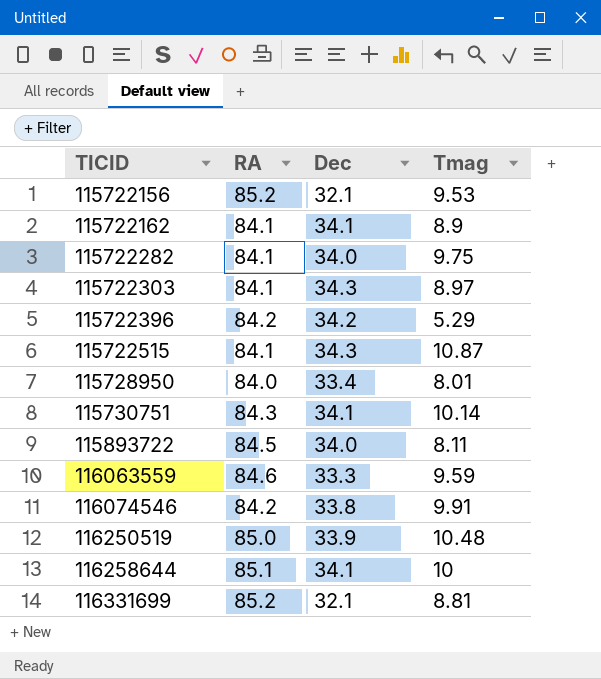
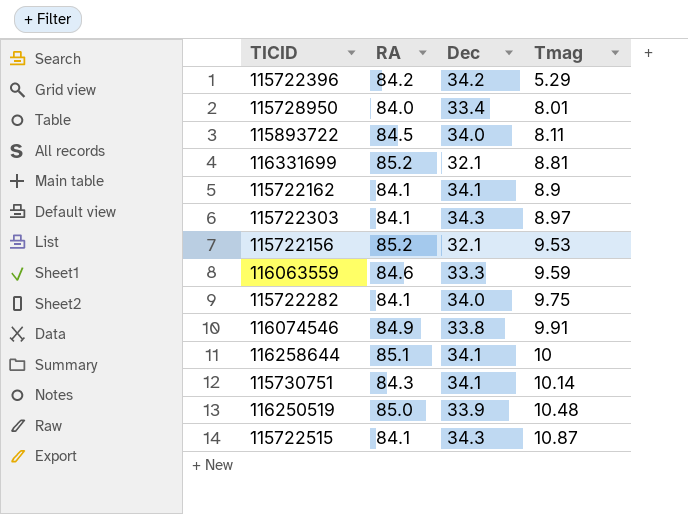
row order: TICID ascending -> Tmag ascending
116074546 | RA: 84.2 -> 84.9

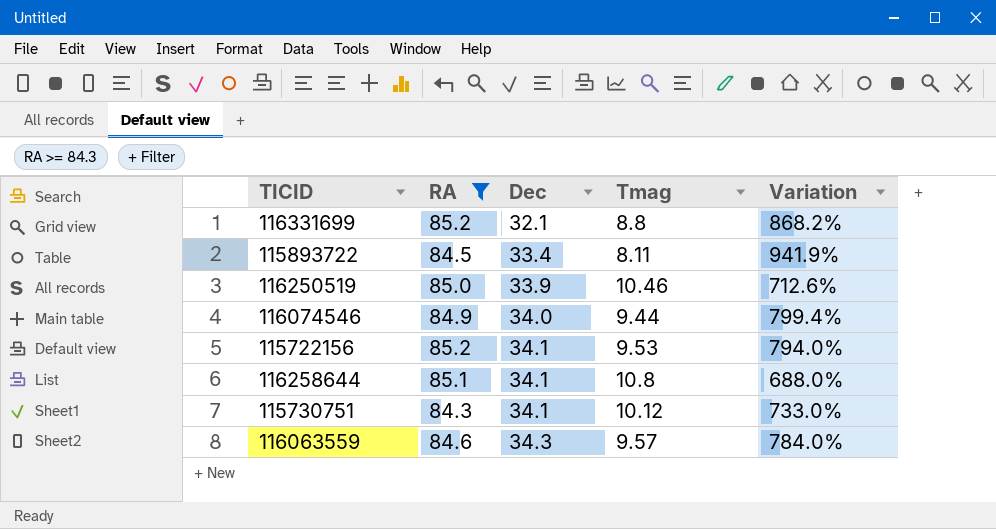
filter: none -> RA >= 84.3
row order: Tmag ascending -> Dec ascending
column Variation | formula: none -> ([RA] - [Tmag]) / [Tmag]
116331699 | Tmag: 8.81 -> 8.8
115893722 | Dec: 34.0 -> 33.4
116250519 | Tmag: 10.48 -> 10.46
116074546 | Dec: 33.8 -> 34.0
116074546 | Tmag: 9.91 -> 9.44
115722156 | Dec: 32.1 -> 34.1
116258644 | Tmag: 10 -> 10.8
115730751 | Tmag: 10.14 -> 10.12
116063559 | Dec: 33.3 -> 34.3
116063559 | Tmag: 9.59 -> 9.57

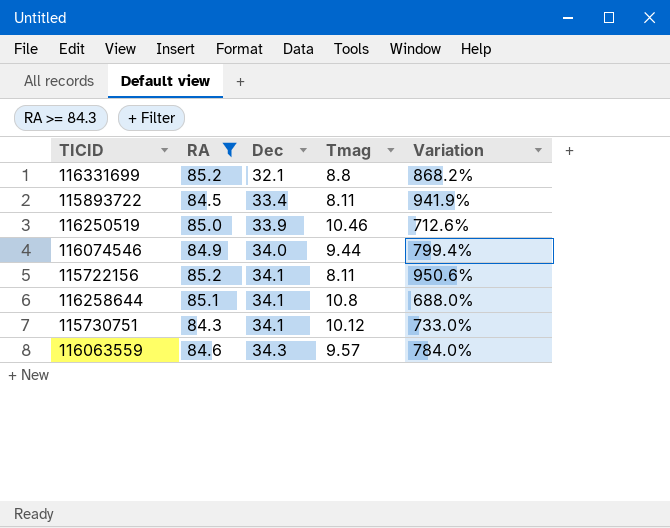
115722156 | Tmag: 9.53 -> 8.11
115722156 | Variation: 794.0% -> 950.6%

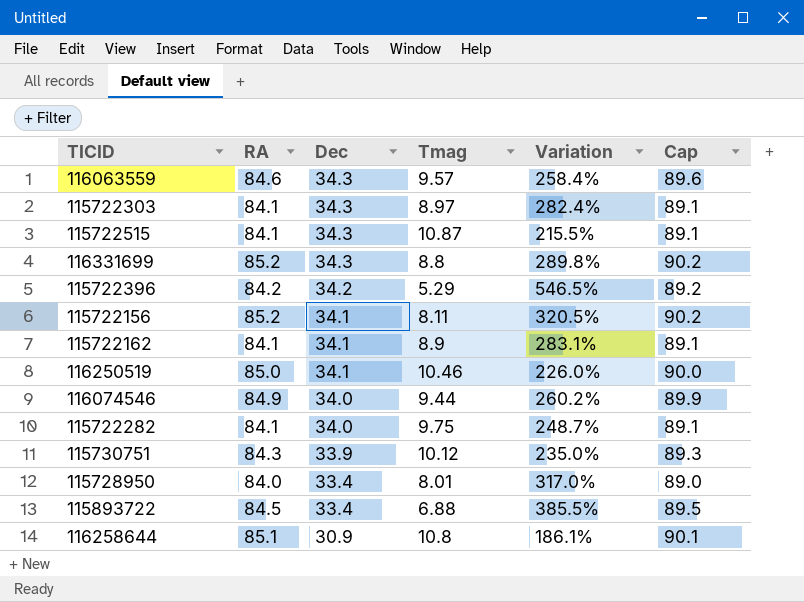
filter: RA >= 84.3 -> none
row order: Dec ascending -> Dec descending
column Variation | formula: ([RA] - [Tmag]) / [Tmag] -> ([Dec] - [Tmag]) / [Tmag]
column Cap | formula: none -> [RA] + 5
116331699 | Dec: 32.1 -> 34.3
116250519 | Dec: 33.9 -> 34.1
115730751 | Dec: 34.1 -> 33.9
115893722 | Tmag: 8.11 -> 6.88
116258644 | Dec: 34.1 -> 30.9

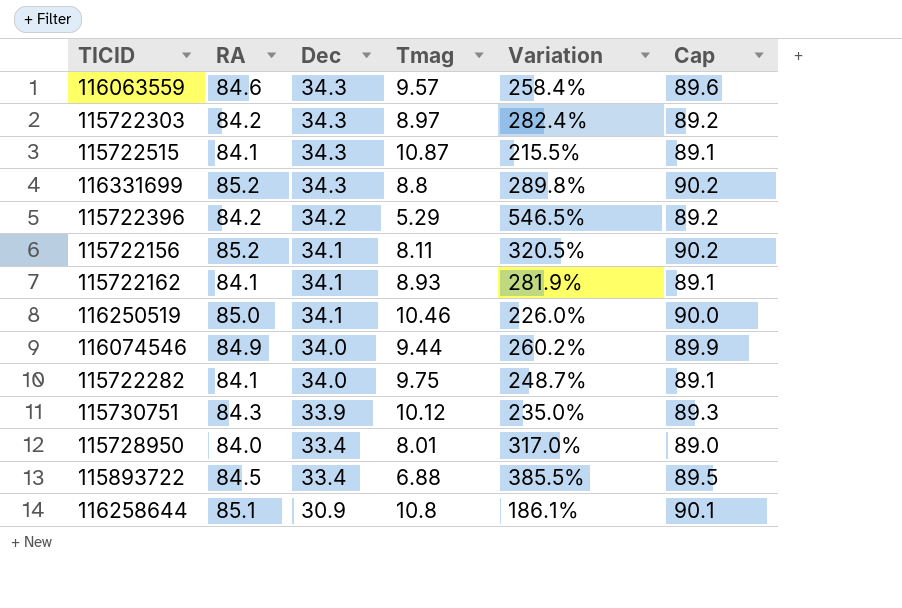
115722303 | RA: 84.1 -> 84.2
115722303 | Cap: 89.1 -> 89.2
115722162 | Tmag: 8.9 -> 8.93
115722162 | Variation: 283.1% -> 281.9%

